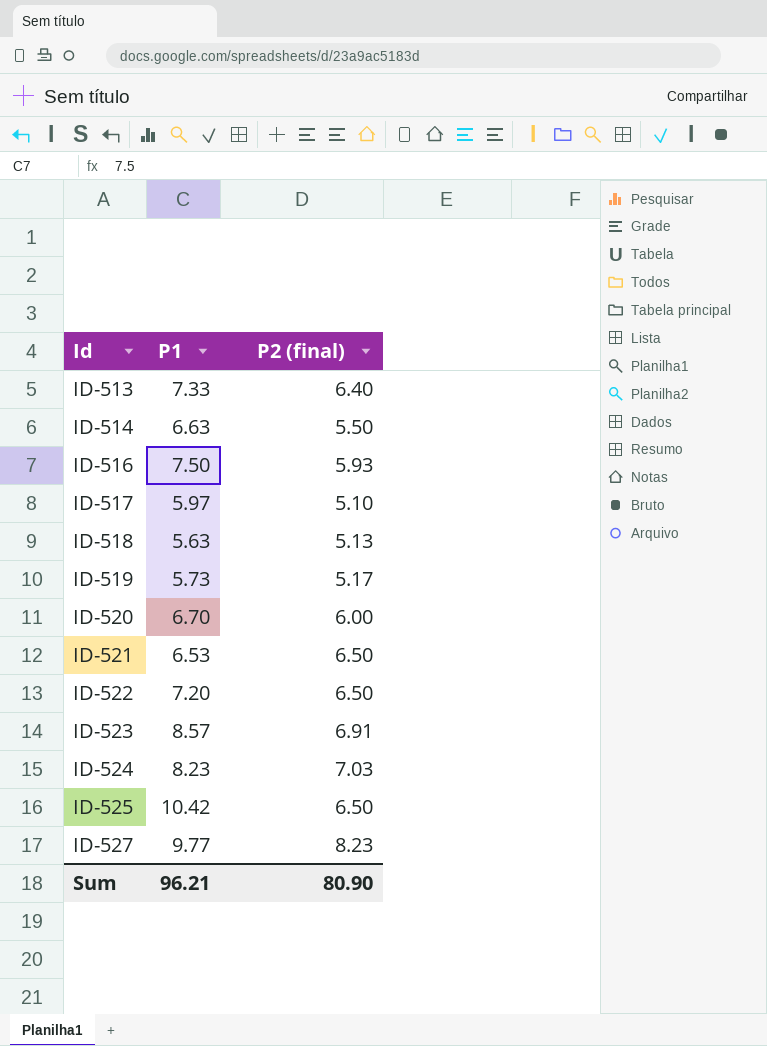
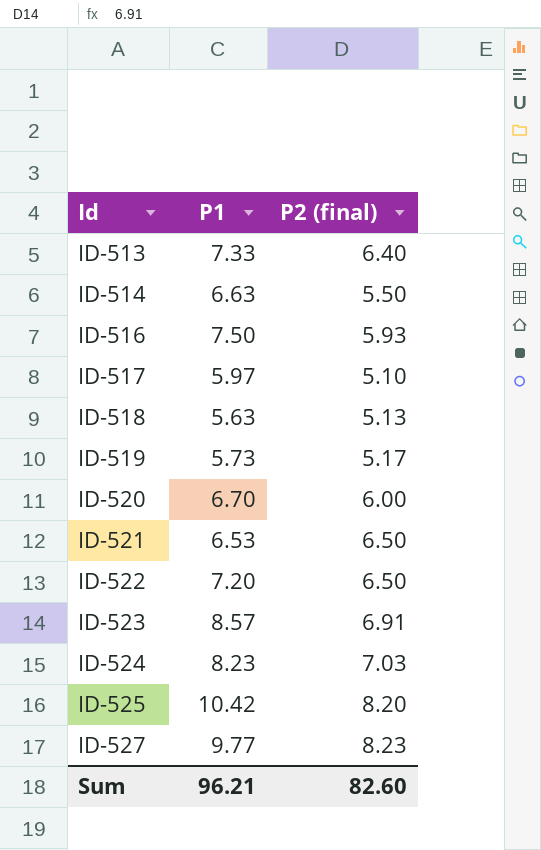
ID-525 | P2 (final): 6.50 -> 8.20
Sum | P2 (final): 80.90 -> 82.60

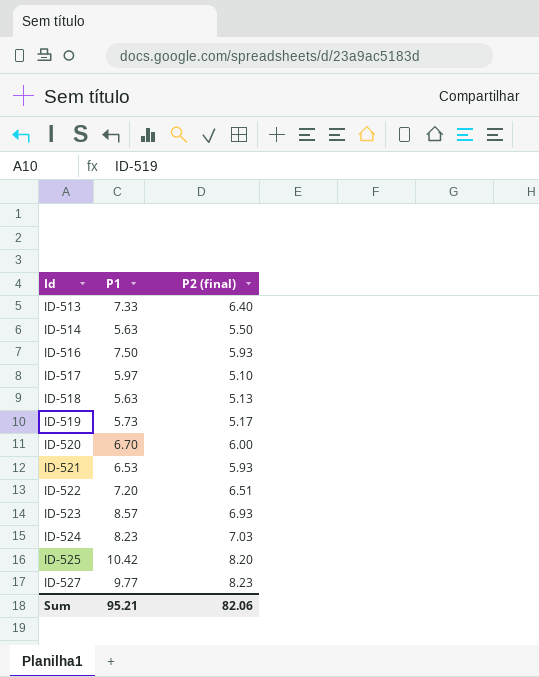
ID-514 | P1: 6.63 -> 5.63
ID-521 | P2 (final): 6.50 -> 5.93
ID-522 | P2 (final): 6.50 -> 6.51
ID-523 | P2 (final): 6.91 -> 6.93
Sum | P1: 96.21 -> 95.21
Sum | P2 (final): 82.60 -> 82.06

